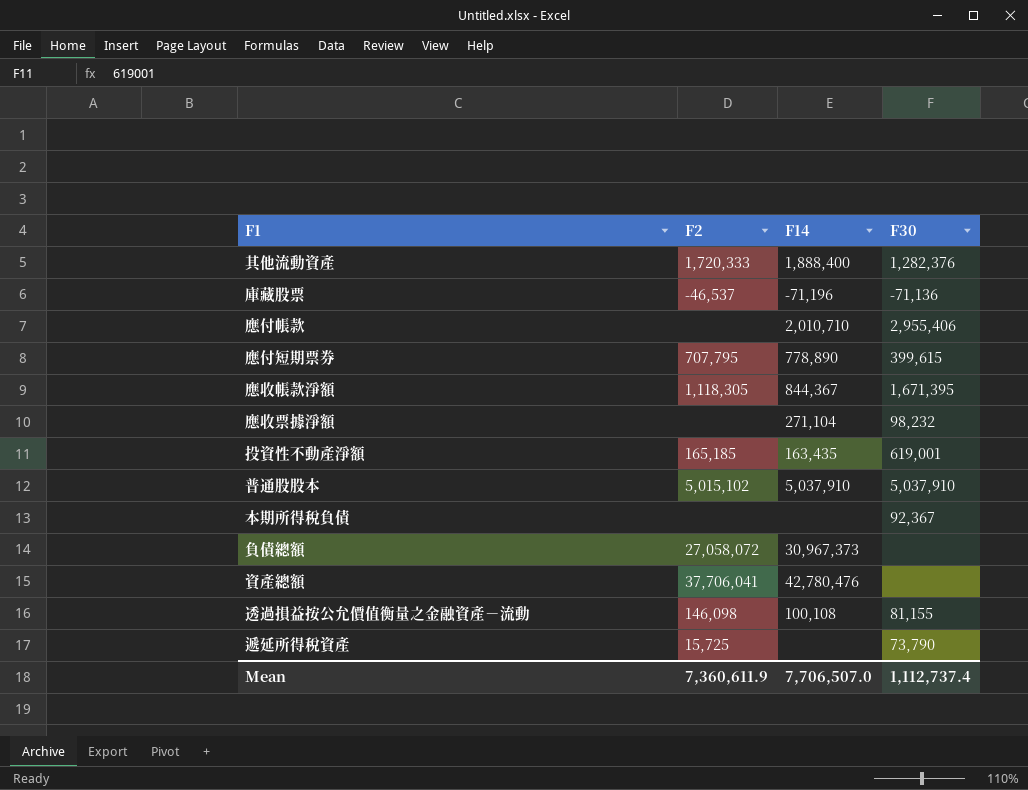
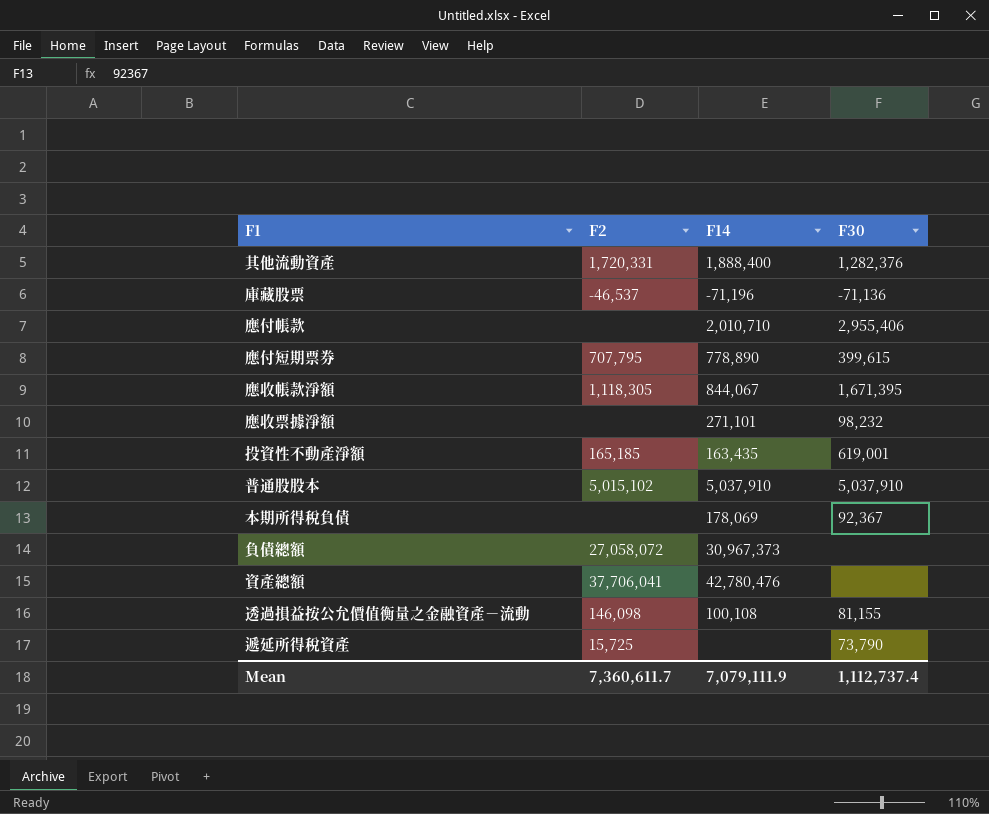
其他流動資產 | F2: 1,720,333 -> 1,720,331
應收帳款淨額 | F14: 844,367 -> 844,067
應收票據淨額 | F14: 271,104 -> 271,101
本期所得稅負債 | F14: none -> 178,069
Mean | F2: 7,360,611.9 -> 7,360,611.7
Mean | F14: 7,706,507.0 -> 7,079,111.9

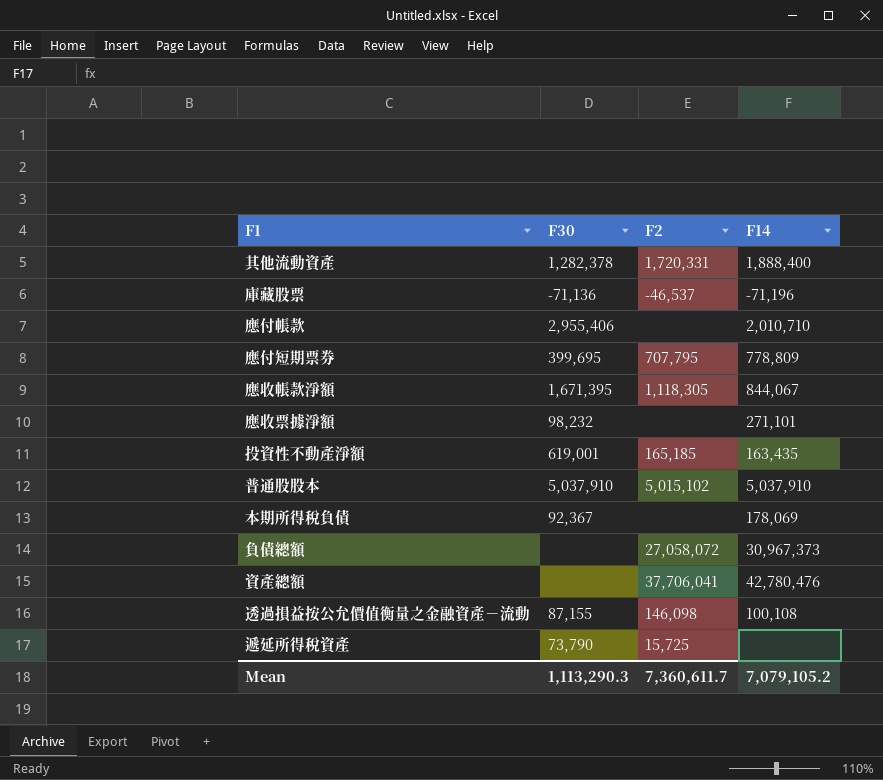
column F30 | position: 4 -> 2
其他流動資產 | F30: 1,282,376 -> 1,282,378
應付短期票券 | F30: 399,615 -> 399,695
應付短期票券 | F14: 778,890 -> 778,809
透過損益按公允價值衡量之金融資產－流動 | F30: 81,155 -> 87,155
Mean | F30: 1,112,737.4 -> 1,113,290.3
Mean | F14: 7,079,111.9 -> 7,079,105.2

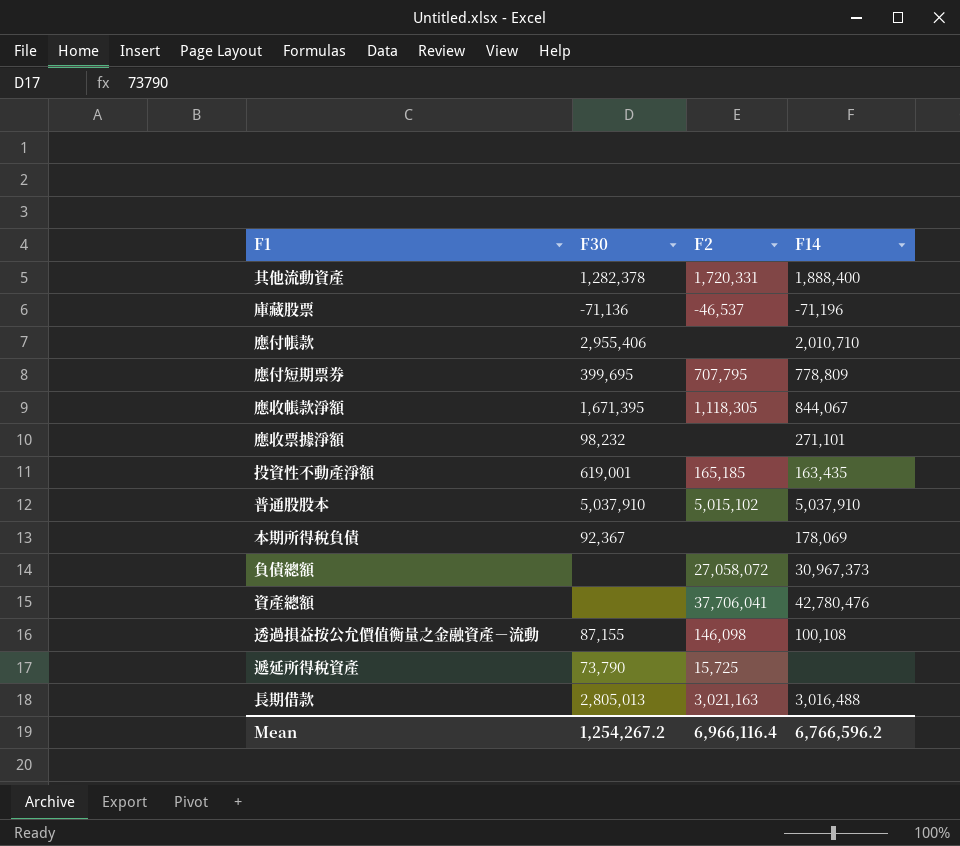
row 長期借款: none -> 2,805,013 | 3,021,163 | 3,016,488
Mean | F30: 1,113,290.3 -> 1,254,267.2
Mean | F2: 7,360,611.7 -> 6,966,116.4
Mean | F14: 7,079,105.2 -> 6,766,596.2

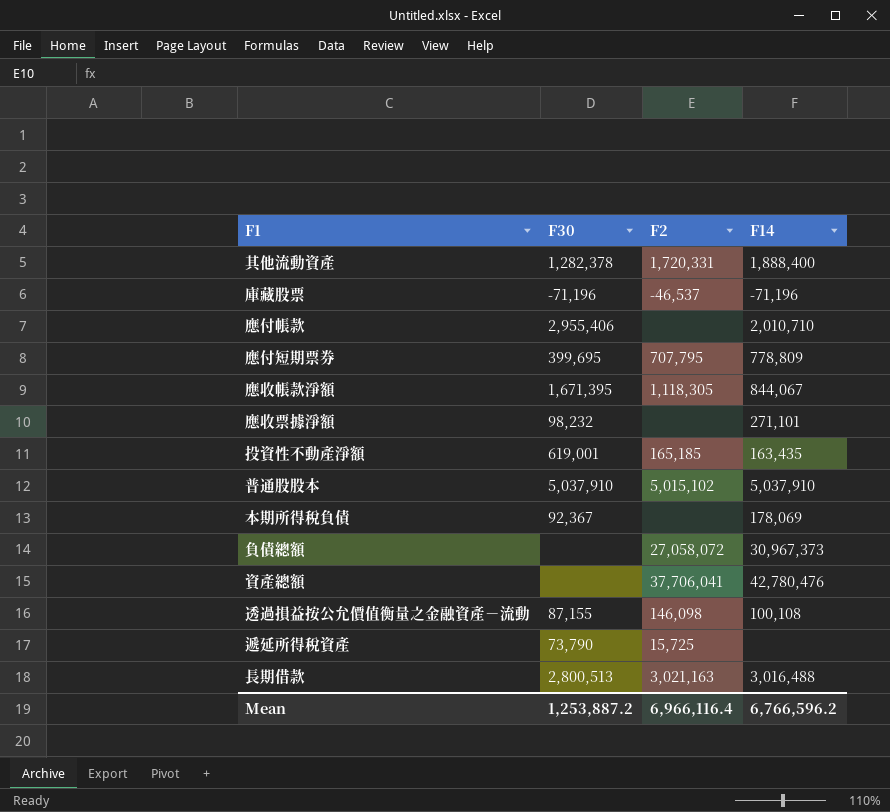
庫藏股票 | F30: -71,136 -> -71,196
長期借款 | F30: 2,805,013 -> 2,800,513
Mean | F30: 1,254,267.2 -> 1,253,887.2

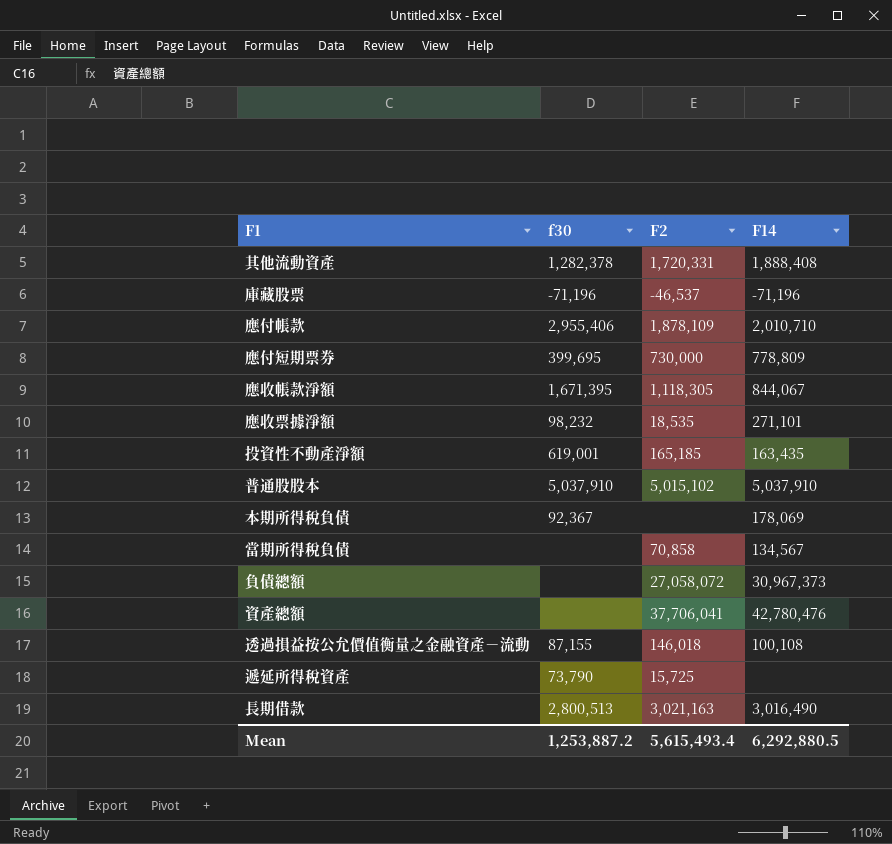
column name: F30 -> f30
其他流動資產 | F14: 1,888,400 -> 1,888,408
應付帳款 | F2: none -> 1,878,109
應付短期票券 | F2: 707,795 -> 730,000
應收票據淨額 | F2: none -> 18,535
row 當期所得稅負債: none -> none | 70,858 | 134,567
透過損益按公允價值衡量之金融資產－流動 | F2: 146,098 -> 146,018
長期借款 | F14: 3,016,488 -> 3,016,490
Mean | F2: 6,966,116.4 -> 5,615,493.4
Mean | F14: 6,766,596.2 -> 6,292,880.5

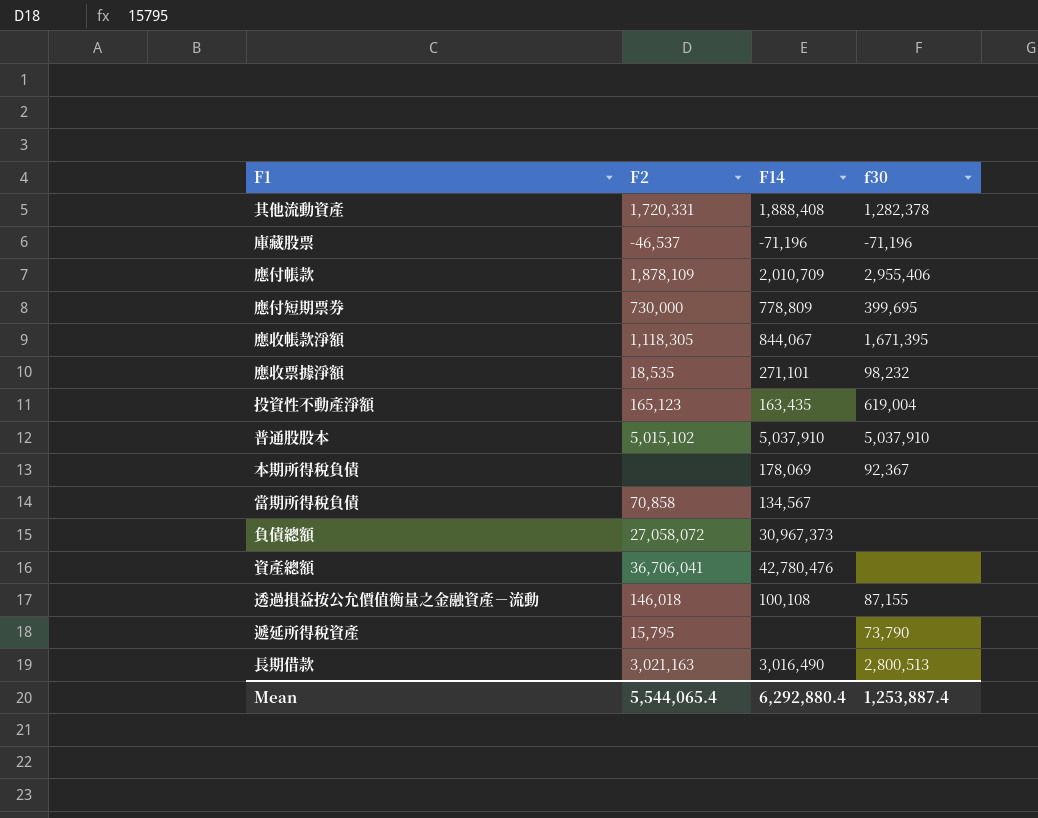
column f30 | position: 2 -> 4
應付帳款 | F14: 2,010,710 -> 2,010,709
投資性不動產淨額 | F2: 165,185 -> 165,123
投資性不動產淨額 | f30: 619,001 -> 619,004
資產總額 | F2: 37,706,041 -> 36,706,041
遞延所得稅資產 | F2: 15,725 -> 15,795
Mean | F2: 5,615,493.4 -> 5,544,065.4
Mean | F14: 6,292,880.5 -> 6,292,880.4
Mean | f30: 1,253,887.2 -> 1,253,887.4

